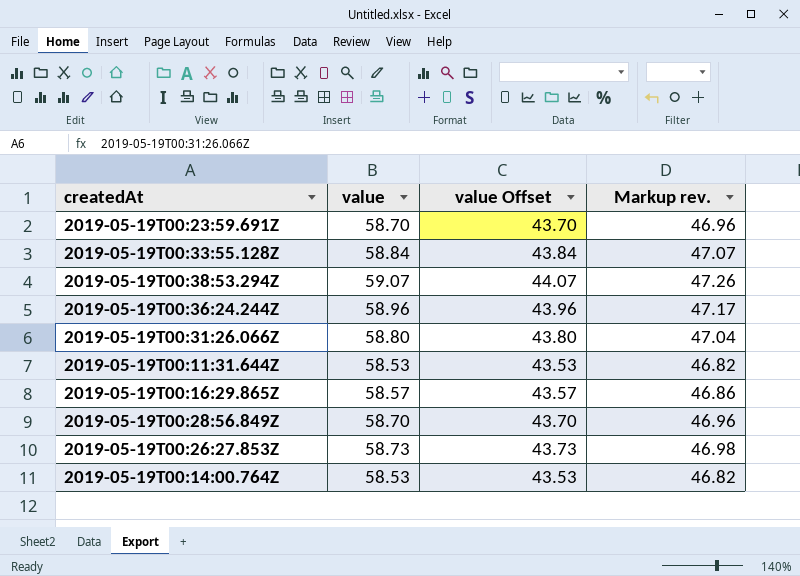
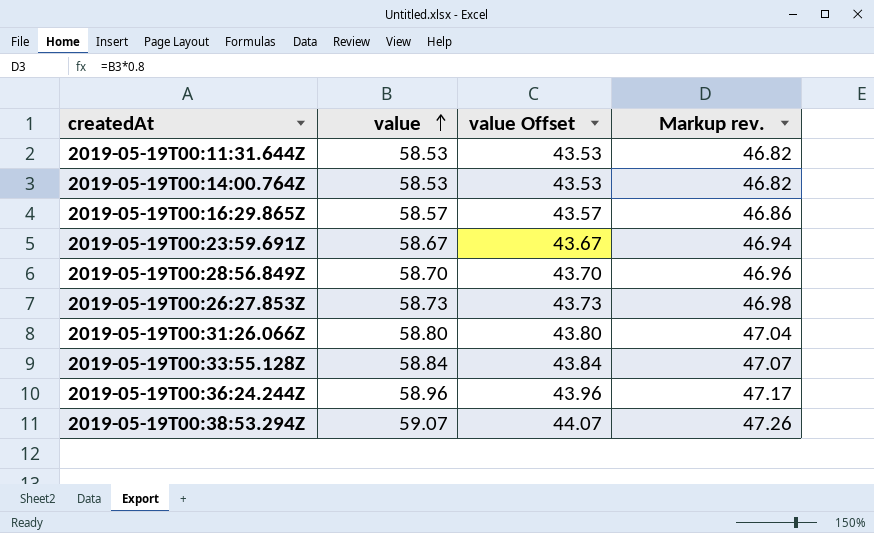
row order: none -> value ascending
2019-05-19T00:23:59.691Z | value: 58.70 -> 58.67
2019-05-19T00:23:59.691Z | value Offset: 43.70 -> 43.67
2019-05-19T00:23:59.691Z | Markup rev.: 46.96 -> 46.94

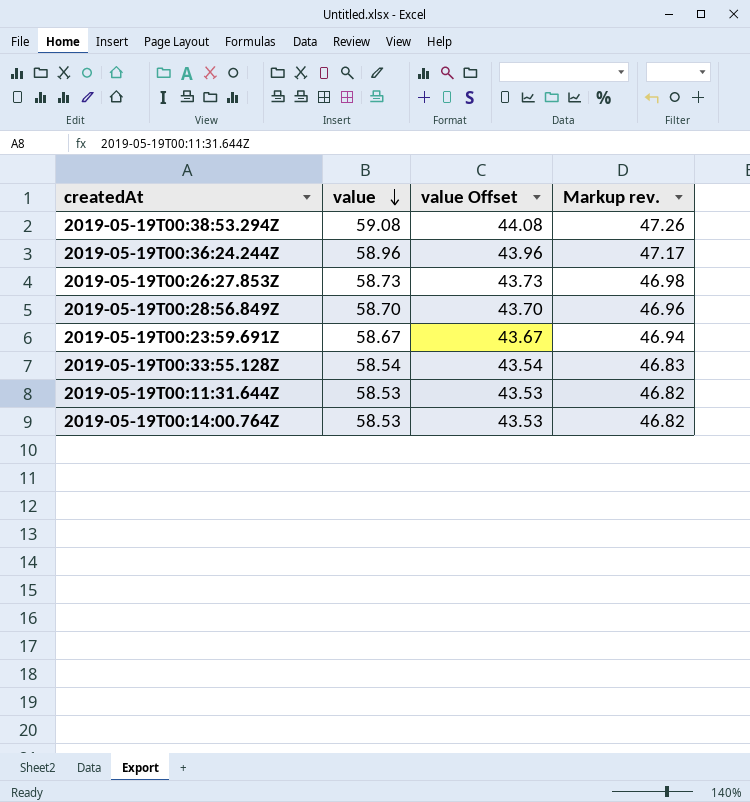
row order: value ascending -> value descending
row 2019-05-19T00:16:29.865Z: 58.57 | 43.57 | 46.86 -> none
row 2019-05-19T00:31:26.066Z: 58.80 | 43.80 | 47.04 -> none
2019-05-19T00:38:53.294Z | value: 59.07 -> 59.08
2019-05-19T00:38:53.294Z | value Offset: 44.07 -> 44.08
2019-05-19T00:33:55.128Z | value: 58.84 -> 58.54
2019-05-19T00:33:55.128Z | value Offset: 43.84 -> 43.54
2019-05-19T00:33:55.128Z | Markup rev.: 47.07 -> 46.83

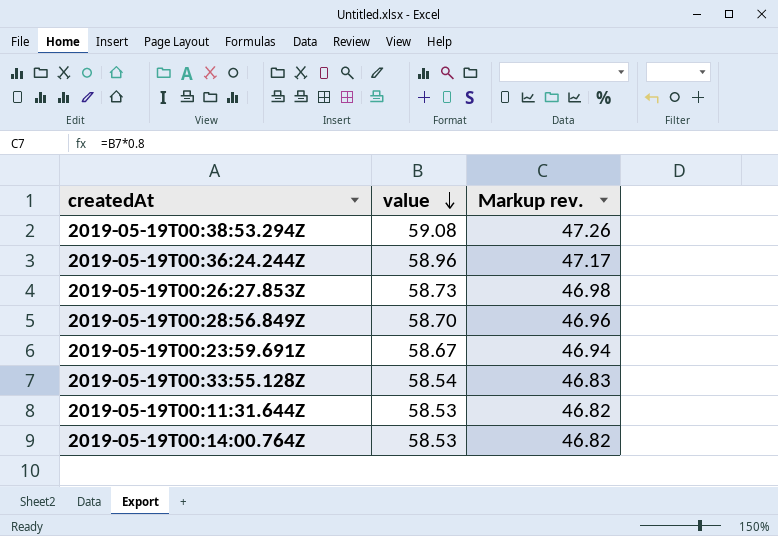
column value Offset | formula: [value] - 15 -> none

